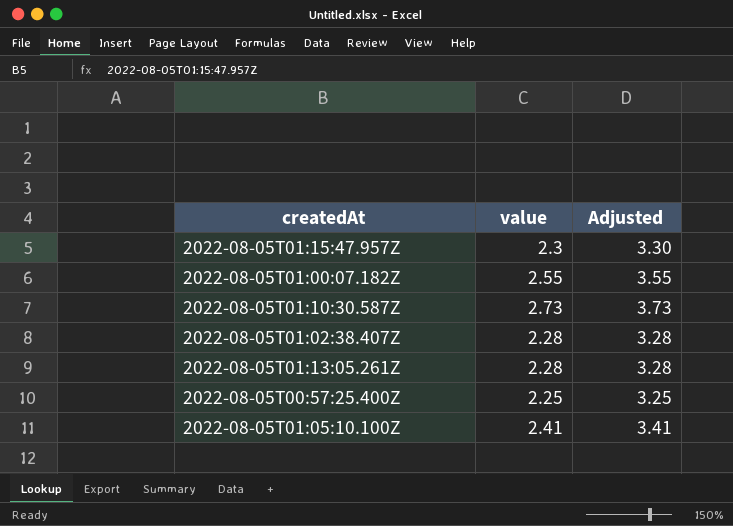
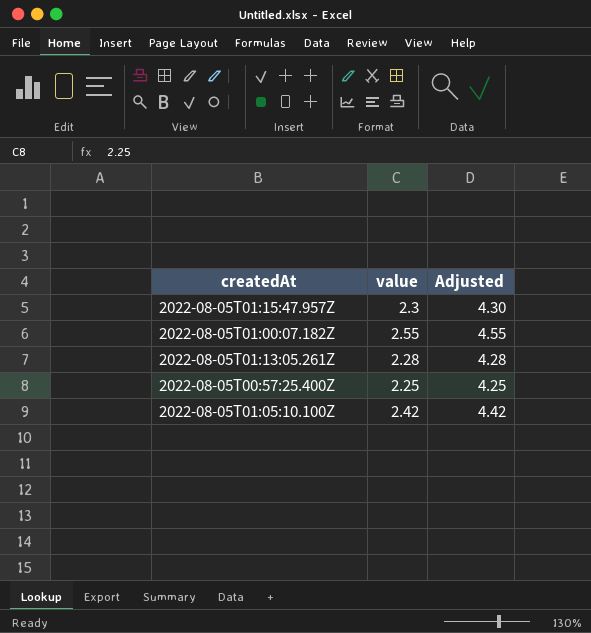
column Adjusted | formula: [value] + 1 -> [value] + 2
row 2022-08-05T01:10:30.587Z: 2.73 | 3.73 -> none
row 2022-08-05T01:02:38.407Z: 2.28 | 3.28 -> none
2022-08-05T01:05:10.100Z | value: 2.41 -> 2.42

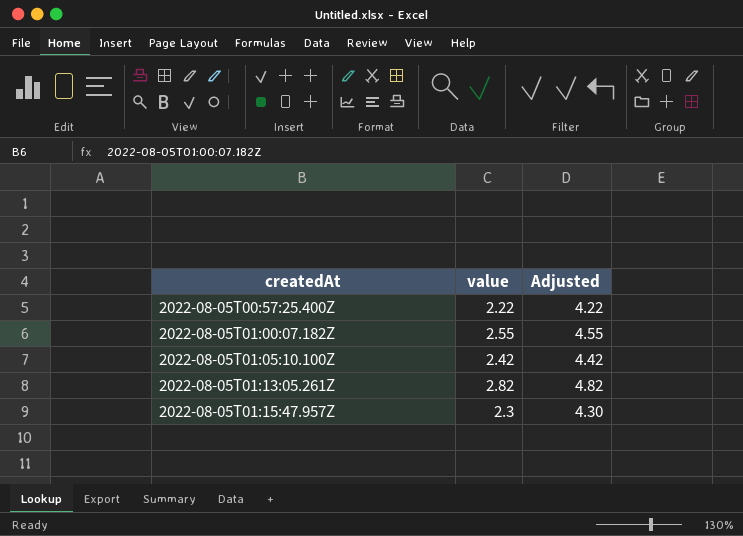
row order: none -> createdAt ascending
2022-08-05T00:57:25.400Z | value: 2.25 -> 2.22
2022-08-05T00:57:25.400Z | Adjusted: 4.25 -> 4.22
2022-08-05T01:13:05.261Z | value: 2.28 -> 2.82
2022-08-05T01:13:05.261Z | Adjusted: 4.28 -> 4.82

